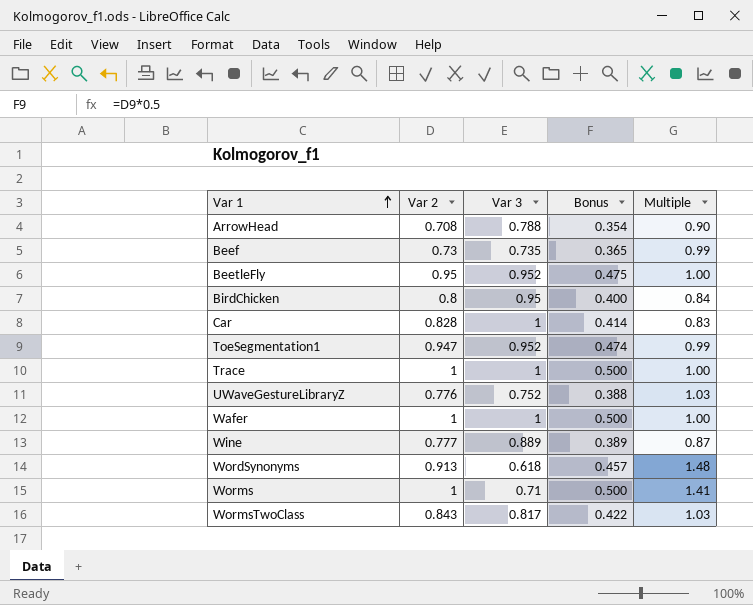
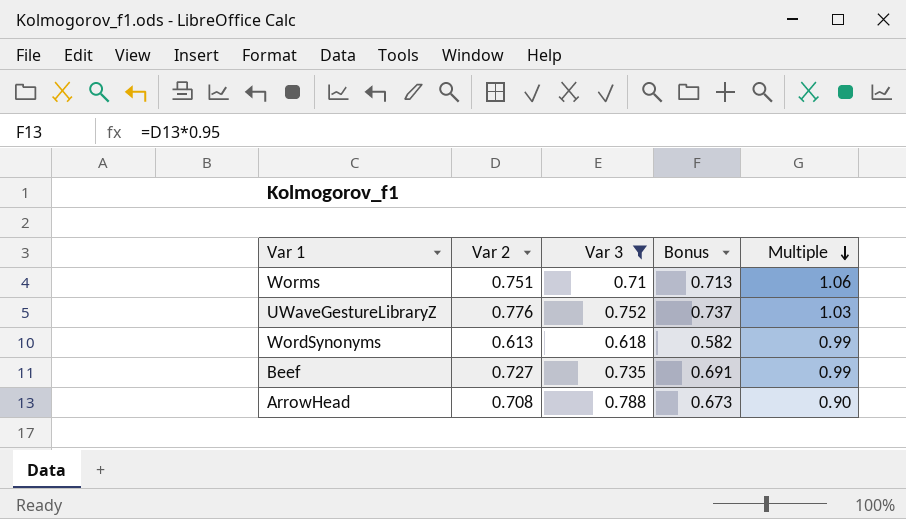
filter: none -> Var 3 <= 0.788
row order: Var 1 ascending -> Multiple descending
column Bonus | formula: [Var 2] * 0.5 -> [Var 2] * 0.95
Worms | Var 2: 1 -> 0.751
Worms | Multiple: 1.41 -> 1.06
WordSynonyms | Var 2: 0.913 -> 0.613
WordSynonyms | Multiple: 1.48 -> 0.99
Beef | Var 2: 0.73 -> 0.727

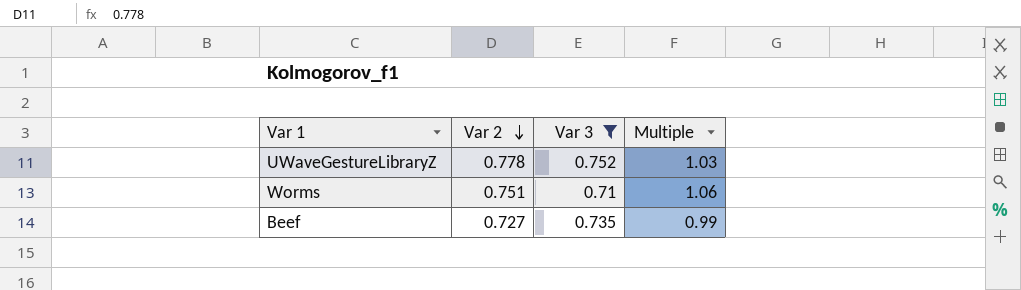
row order: Multiple descending -> Var 2 descending
column Bonus | formula: [Var 2] * 0.95 -> none
row WordSynonyms: 0.613 | 0.618 | 0.582 | 0.99 -> none
row ArrowHead: 0.708 | 0.788 | 0.673 | 0.90 -> none
UWaveGestureLibraryZ | Var 2: 0.776 -> 0.778

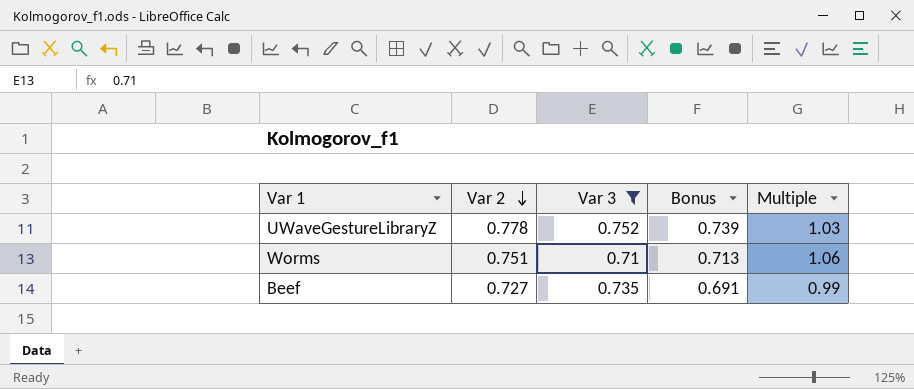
column Bonus | formula: none -> [Var 2] * 0.95

